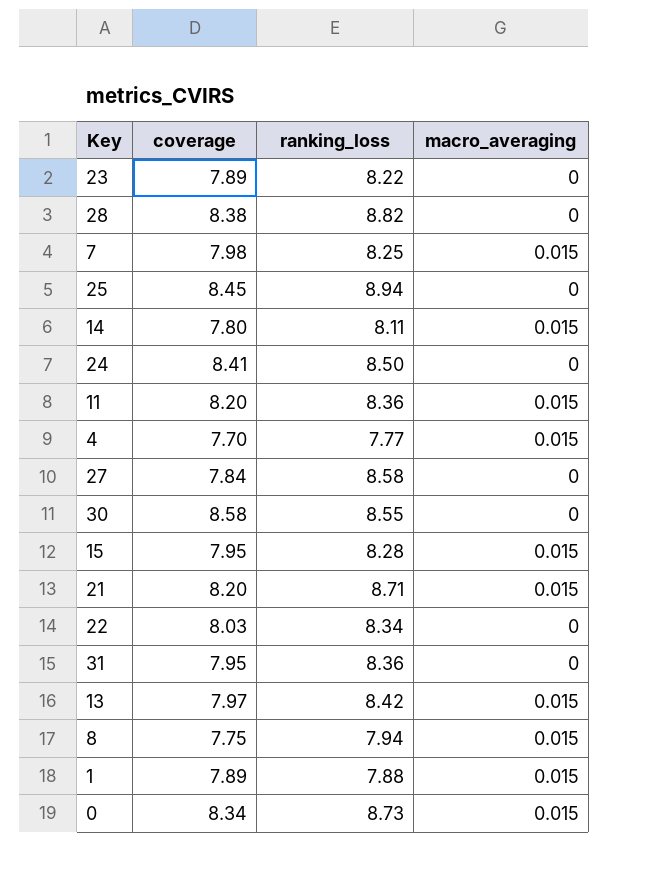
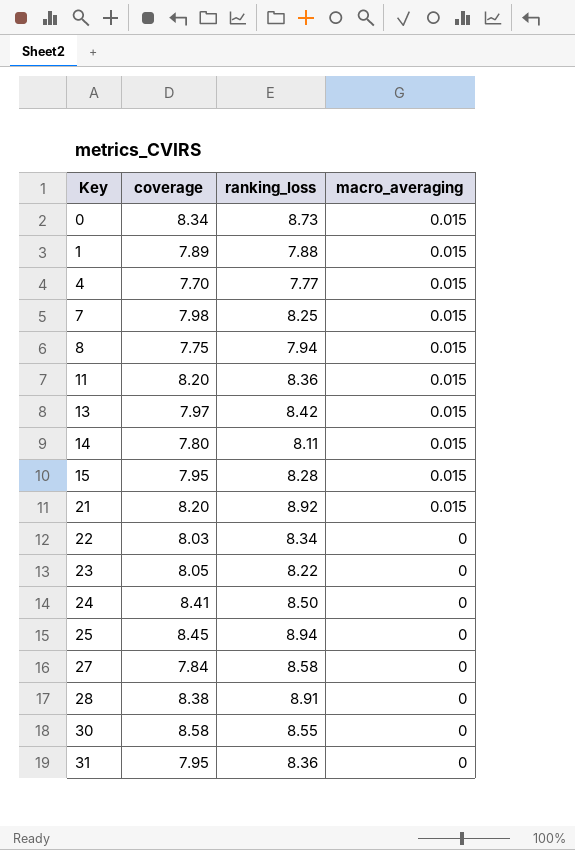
row order: none -> Key ascending
21 | ranking_loss: 8.71 -> 8.92
23 | coverage: 7.89 -> 8.05
28 | ranking_loss: 8.82 -> 8.91

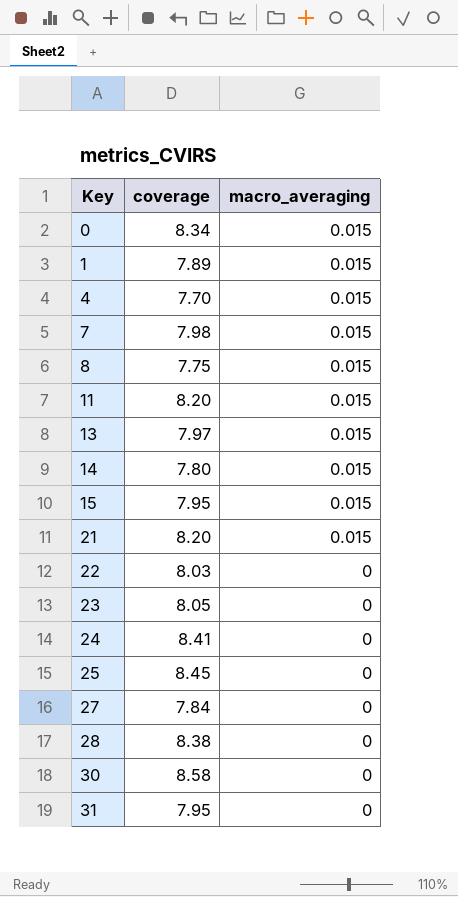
column ranking_loss | position: 3 -> none

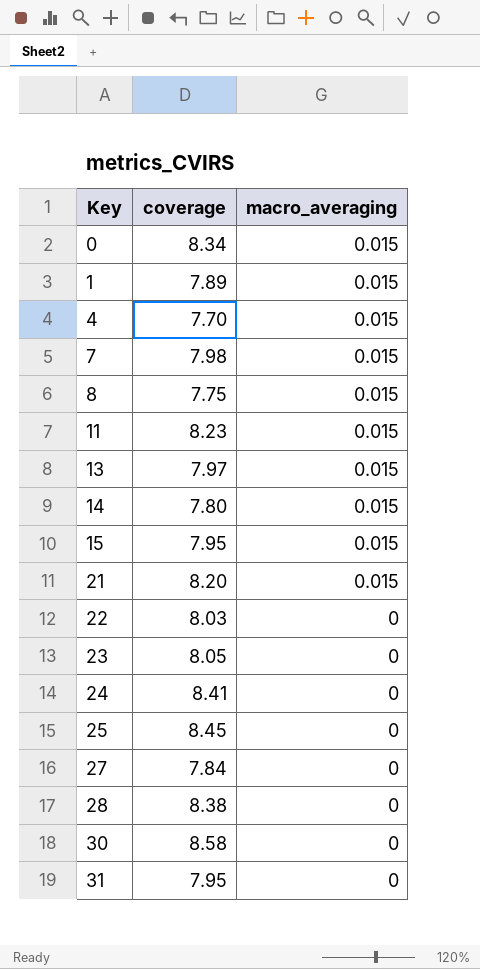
11 | coverage: 8.20 -> 8.23

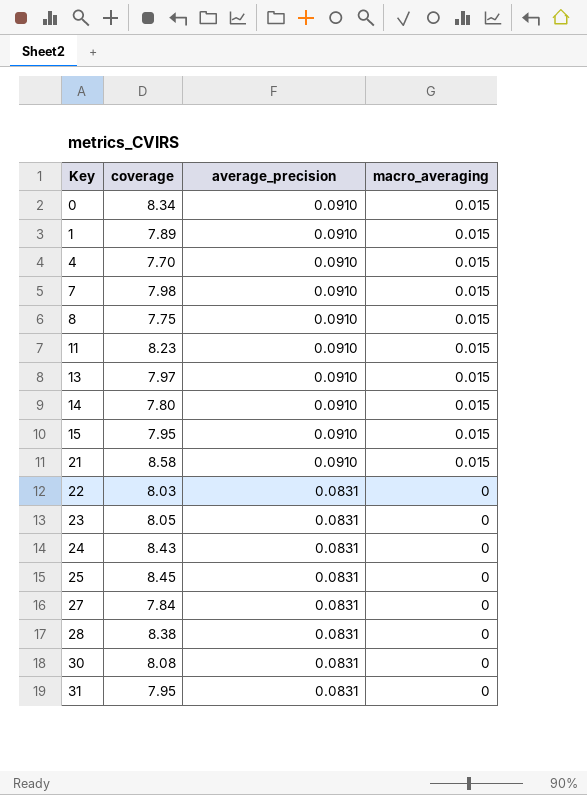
column average_precision | position: none -> 3
21 | coverage: 8.20 -> 8.58
24 | coverage: 8.41 -> 8.43
30 | coverage: 8.58 -> 8.08

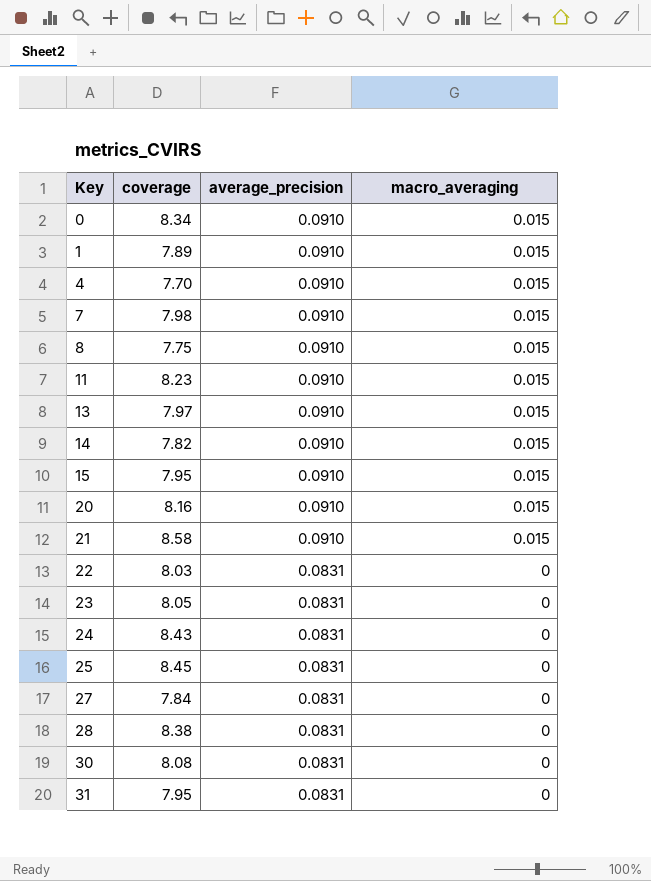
14 | coverage: 7.80 -> 7.82
row 20: none -> 8.16 | 0.0910 | 0.015

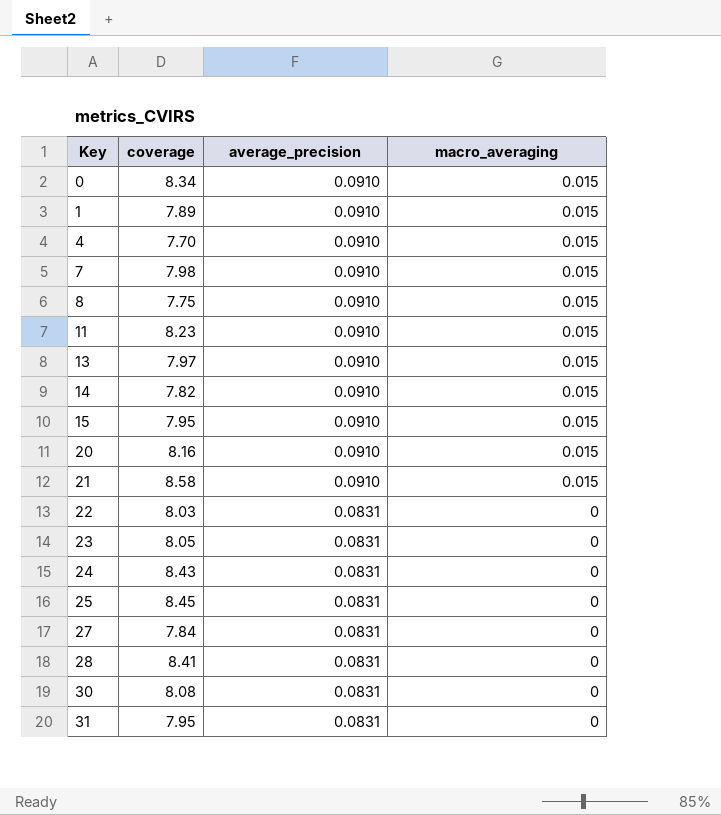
28 | coverage: 8.38 -> 8.41

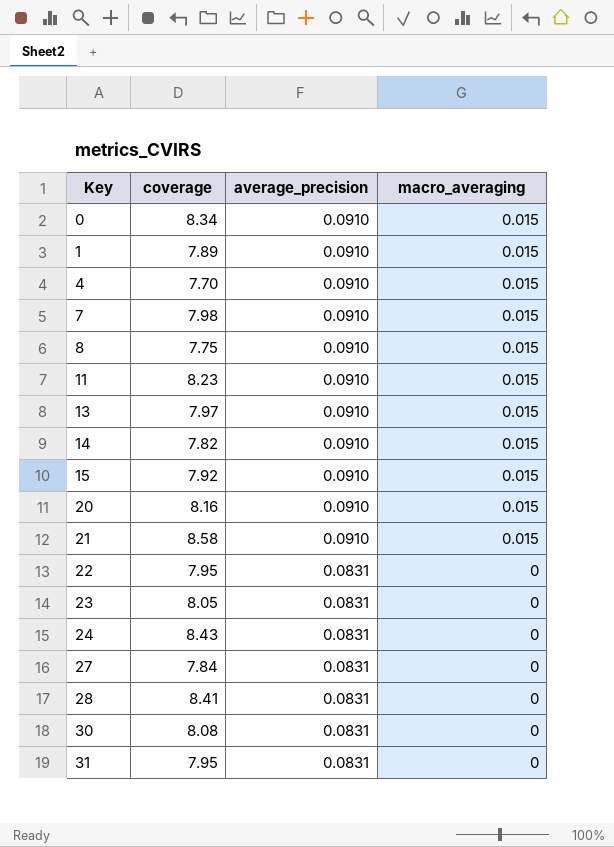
row 25: 8.45 | 0.0831 | 0 -> none
15 | coverage: 7.95 -> 7.92
22 | coverage: 8.03 -> 7.95

